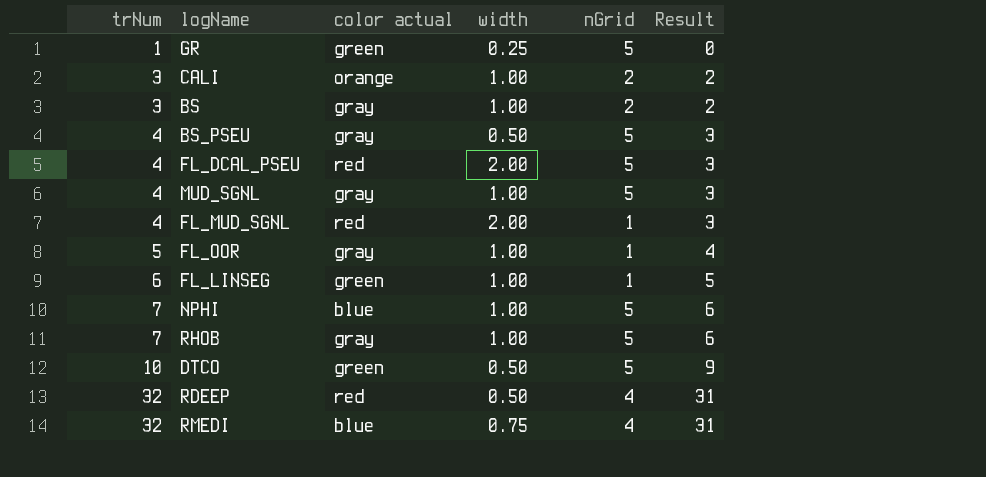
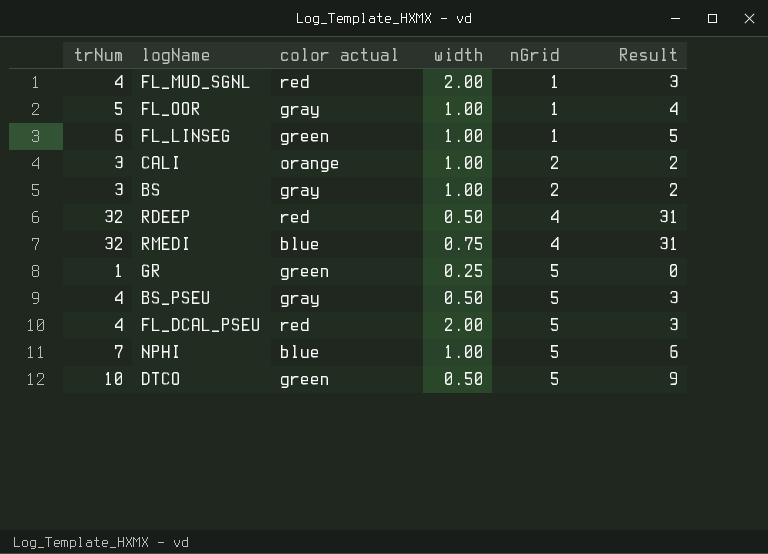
row order: trNum ascending -> nGrid ascending
row MUD_SGNL: 4 | gray | 1.00 | 5 | 3 -> none
row RHOB: 7 | gray | 1.00 | 5 | 6 -> none

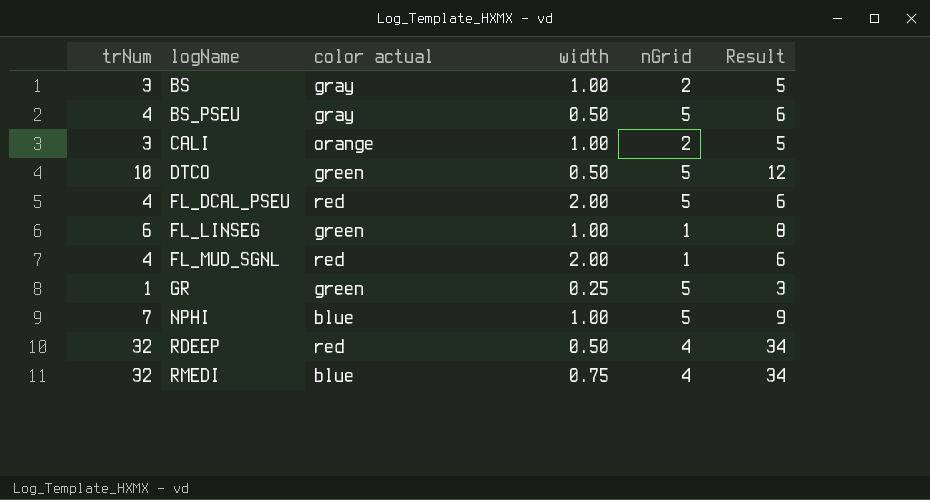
row order: nGrid ascending -> logName ascending
column Result | formula: [trNum] - 1 -> [trNum] + 2
row FL_OOR: 5 | gray | 1.00 | 1 | 4 -> none

